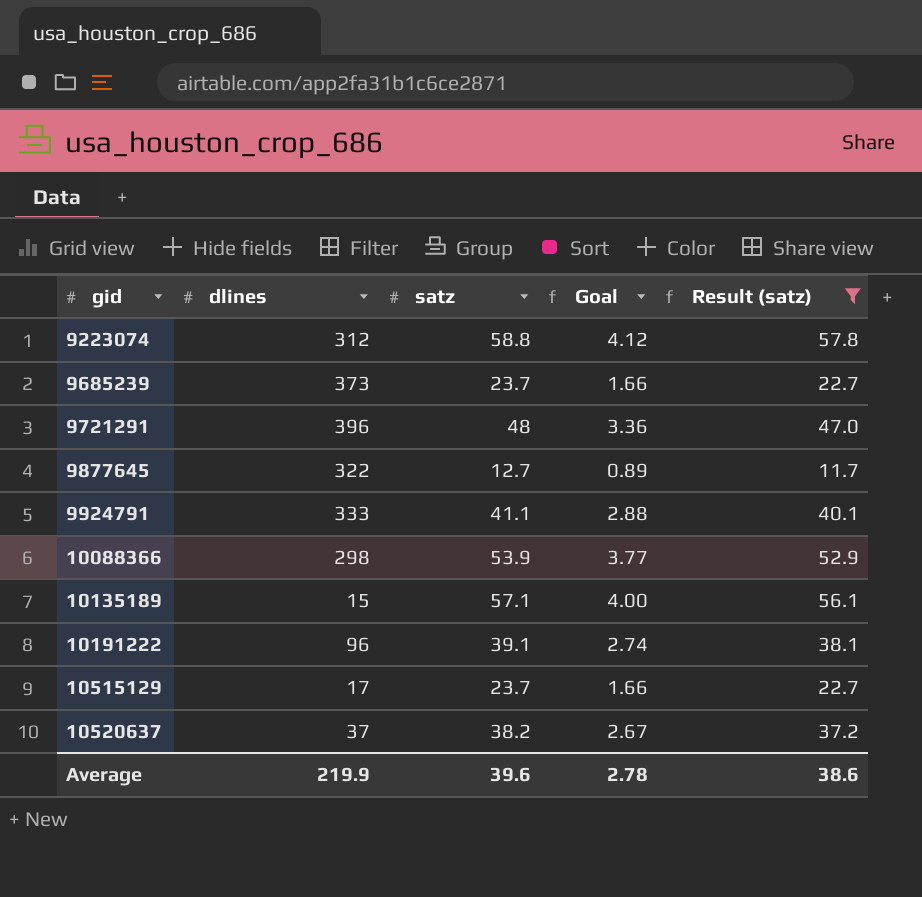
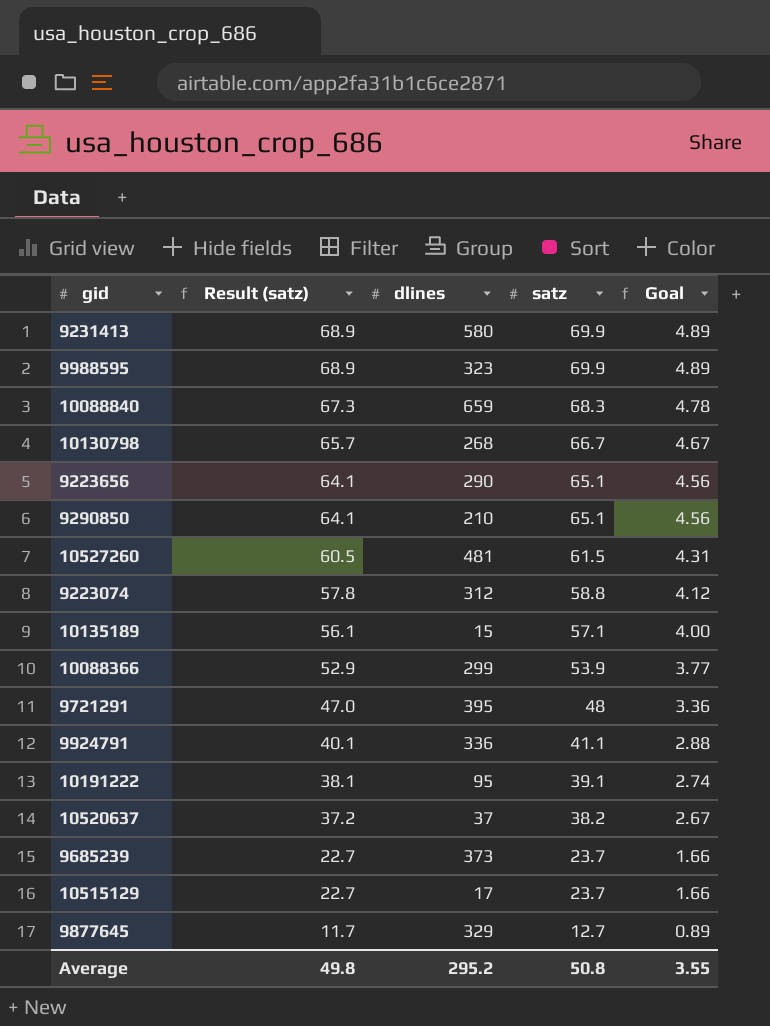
filter: Result (satz) <= 57.8 -> none
row order: gid ascending -> Result (satz) descending
column Result (satz) | position: 5 -> 2
10088366 | dlines: 298 -> 299
9721291 | dlines: 396 -> 395
9924791 | dlines: 333 -> 336
10191222 | dlines: 96 -> 95
9877645 | dlines: 322 -> 329
Average | Result (satz): 38.6 -> 49.8
Average | dlines: 219.9 -> 295.2
Average | satz: 39.6 -> 50.8
Average | Goal: 2.78 -> 3.55

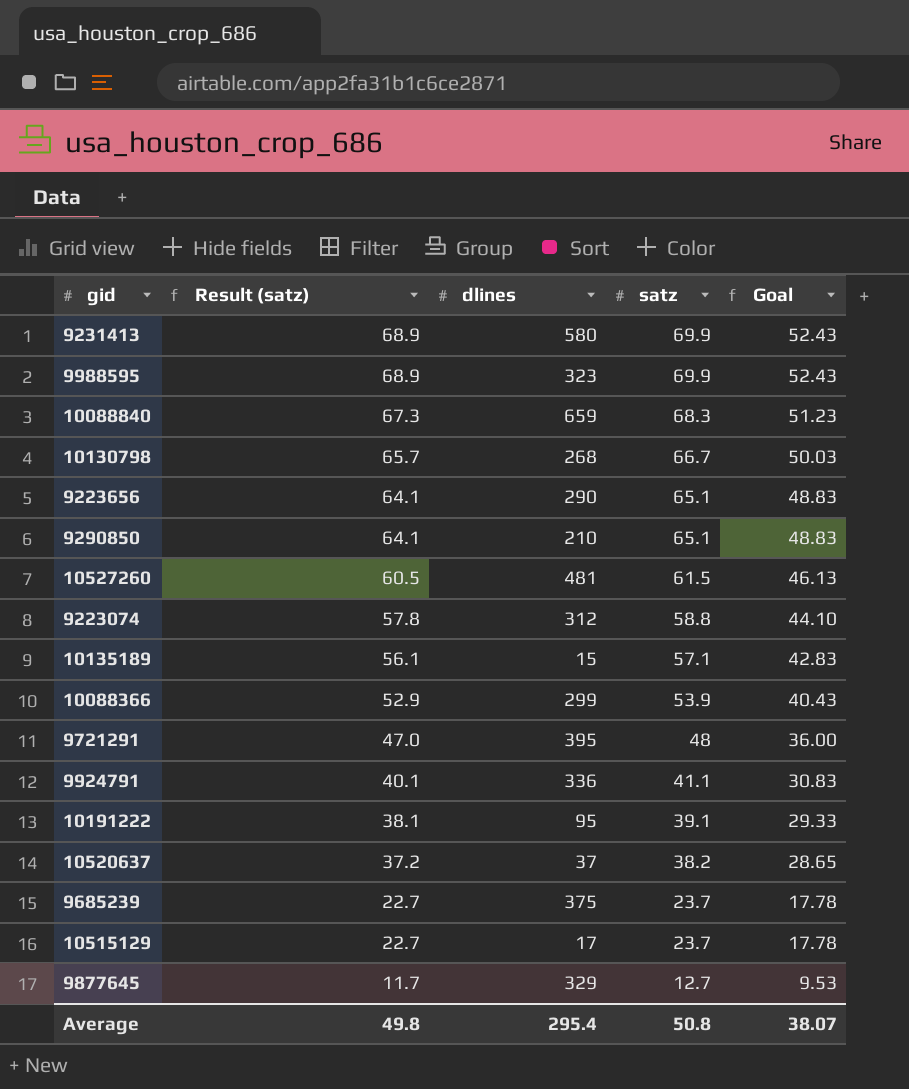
column Goal | formula: [satz] * 0.07 -> [satz] * 0.75
9685239 | dlines: 373 -> 375
Average | dlines: 295.2 -> 295.4
Average | Goal: 3.55 -> 38.07

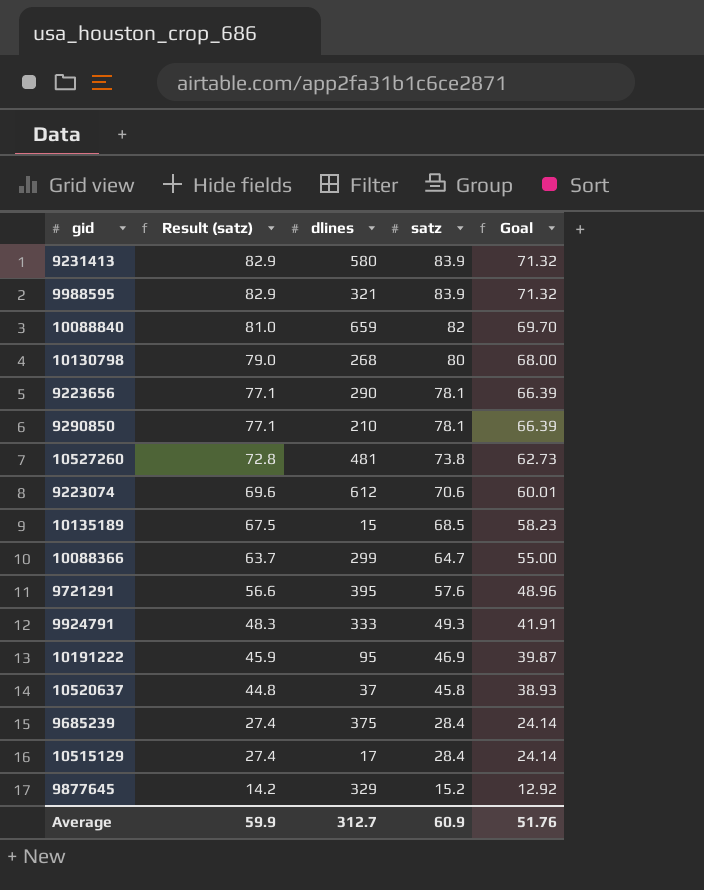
column Goal | formula: [satz] * 0.75 -> [satz] * 0.85
9231413 | Result (satz): 68.9 -> 82.9
9231413 | satz: 69.9 -> 83.9
9988595 | Result (satz): 68.9 -> 82.9
9988595 | dlines: 323 -> 321
9988595 | satz: 69.9 -> 83.9
10088840 | Result (satz): 67.3 -> 81.0
10088840 | satz: 68.3 -> 82
10130798 | Result (satz): 65.7 -> 79.0
10130798 | satz: 66.7 -> 80
9223656 | Result (satz): 64.1 -> 77.1
9223656 | satz: 65.1 -> 78.1
9290850 | Result (satz): 64.1 -> 77.1
9290850 | satz: 65.1 -> 78.1
10527260 | Result (satz): 60.5 -> 72.8
10527260 | satz: 61.5 -> 73.8
9223074 | Result (satz): 57.8 -> 69.6
9223074 | dlines: 312 -> 612
9223074 | satz: 58.8 -> 70.6
10135189 | Result (satz): 56.1 -> 67.5
10135189 | satz: 57.1 -> 68.5
10088366 | Result (satz): 52.9 -> 63.7
10088366 | satz: 53.9 -> 64.7
9721291 | Result (satz): 47.0 -> 56.6
9721291 | satz: 48 -> 57.6
9924791 | Result (satz): 40.1 -> 48.3
9924791 | dlines: 336 -> 333
9924791 | satz: 41.1 -> 49.3
10191222 | Result (satz): 38.1 -> 45.9
10191222 | satz: 39.1 -> 46.9
10520637 | Result (satz): 37.2 -> 44.8
10520637 | satz: 38.2 -> 45.8
9685239 | Result (satz): 22.7 -> 27.4
9685239 | satz: 23.7 -> 28.4
10515129 | Result (satz): 22.7 -> 27.4
10515129 | satz: 23.7 -> 28.4
9877645 | Result (satz): 11.7 -> 14.2
9877645 | satz: 12.7 -> 15.2
Average | Result (satz): 49.8 -> 59.9
Average | dlines: 295.4 -> 312.7
Average | satz: 50.8 -> 60.9
Average | Goal: 38.07 -> 51.76

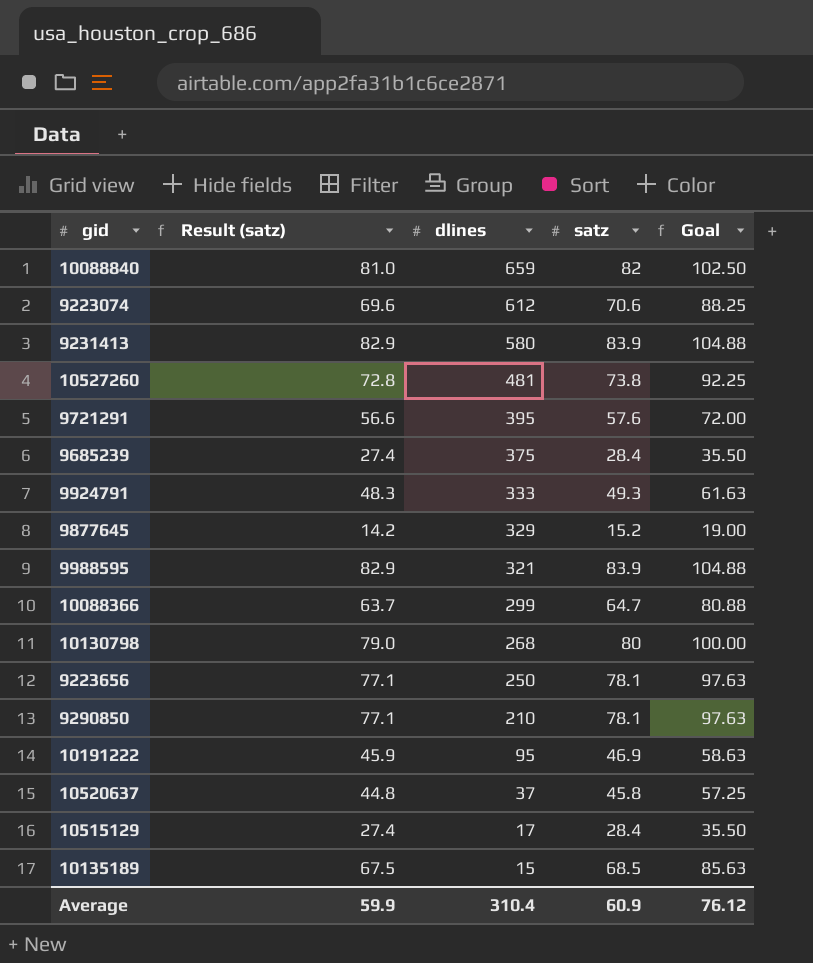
row order: Result (satz) descending -> dlines descending
column Goal | formula: [satz] * 0.85 -> [satz] * 1.25
9223656 | dlines: 290 -> 250
Average | dlines: 312.7 -> 310.4
Average | Goal: 51.76 -> 76.12

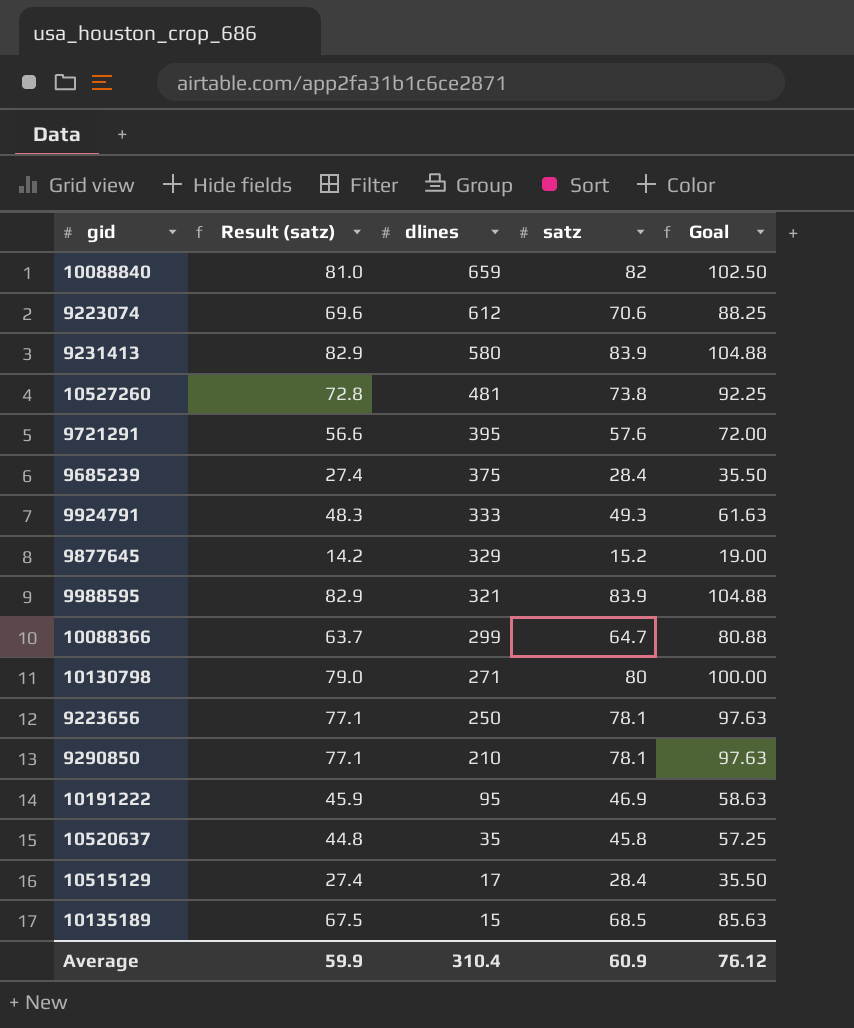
10130798 | dlines: 268 -> 271
10520637 | dlines: 37 -> 35

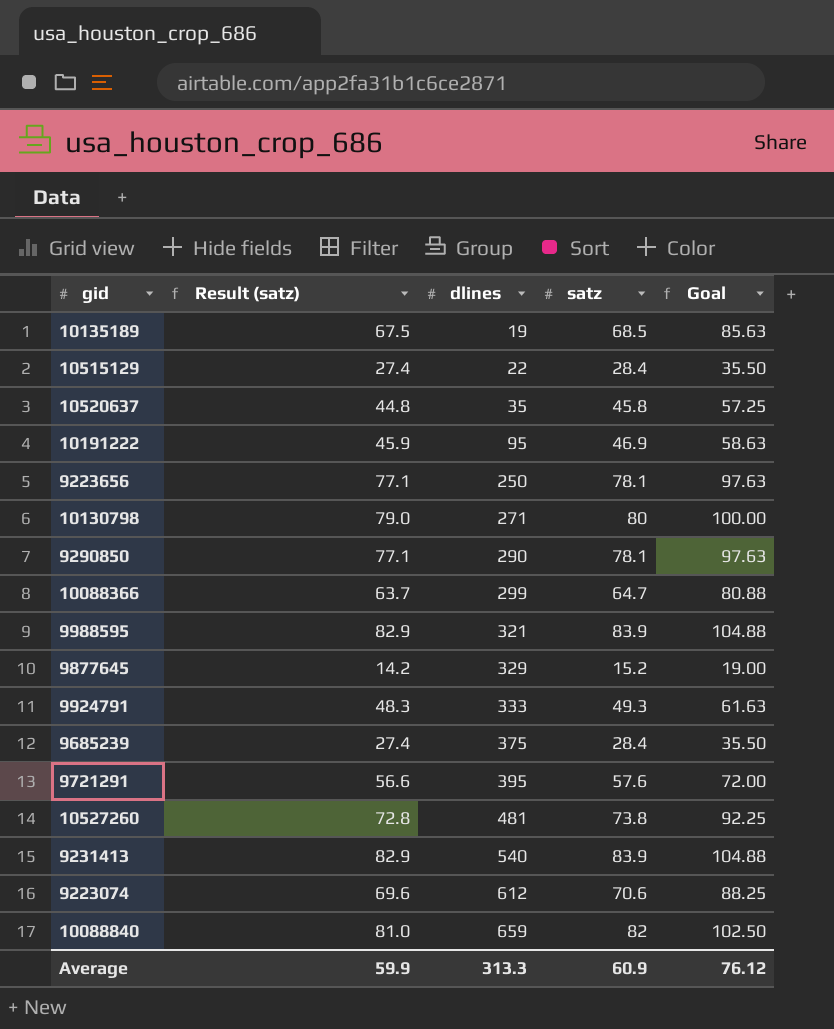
row order: dlines descending -> dlines ascending
10135189 | dlines: 15 -> 19
10515129 | dlines: 17 -> 22
9290850 | dlines: 210 -> 290
9231413 | dlines: 580 -> 540
Average | dlines: 310.4 -> 313.3

